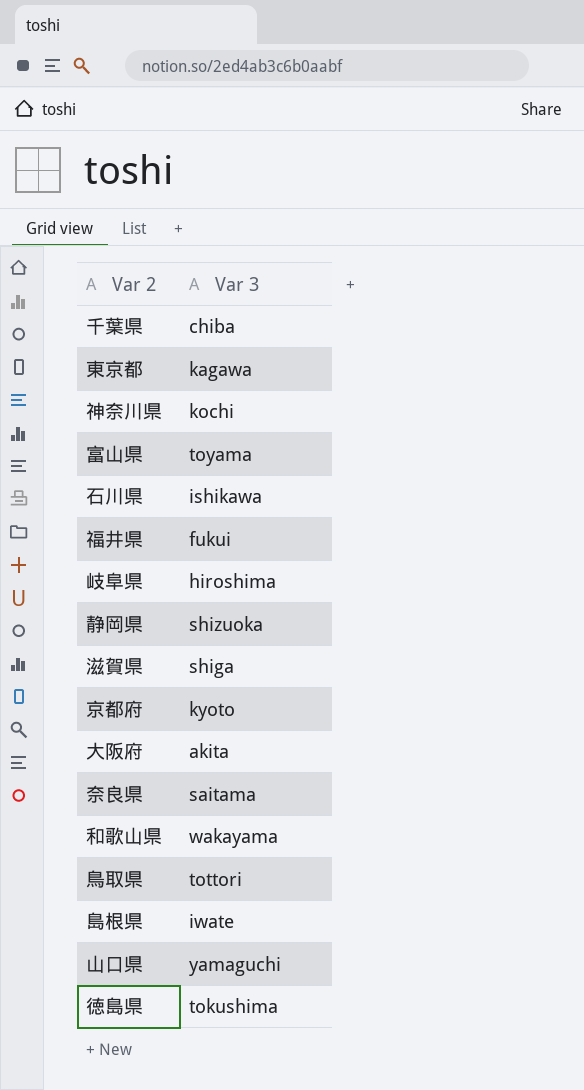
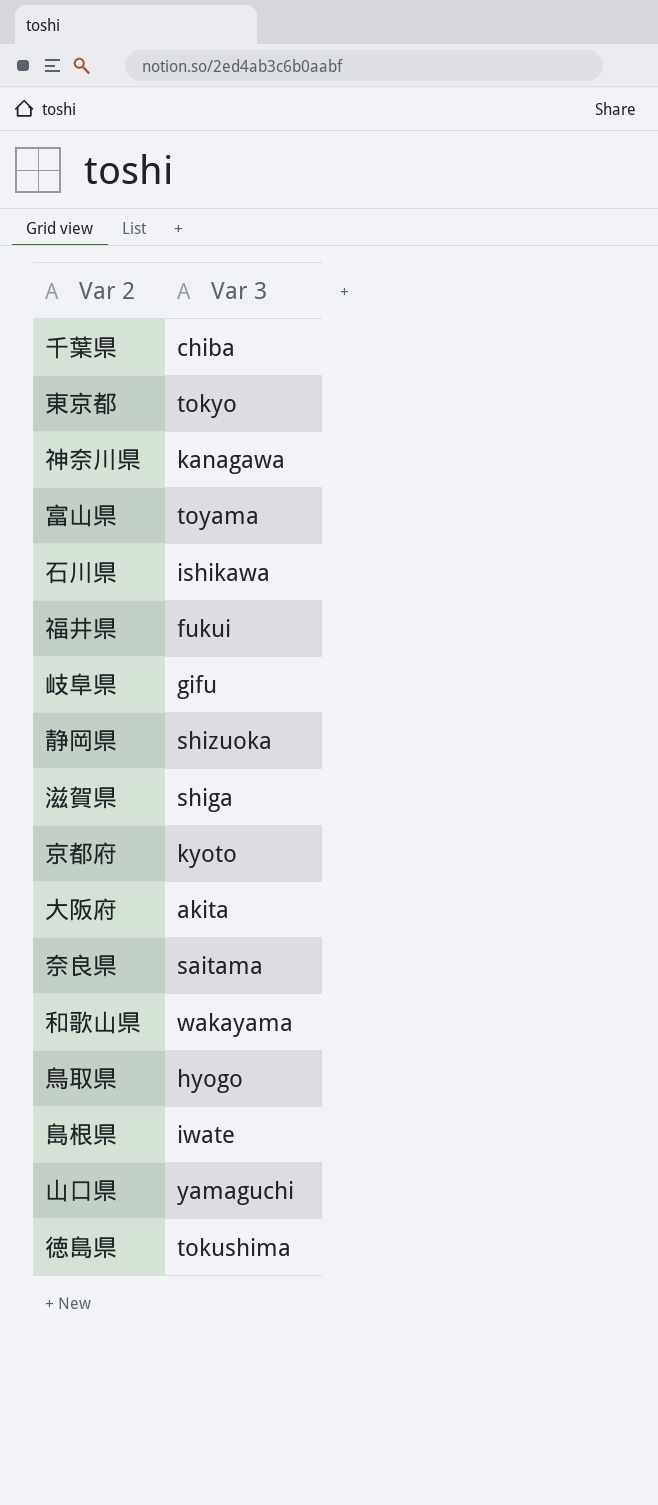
東京都 | Var 3: kagawa -> tokyo
神奈川県 | Var 3: kochi -> kanagawa
岐阜県 | Var 3: hiroshima -> gifu
鳥取県 | Var 3: tottori -> hyogo

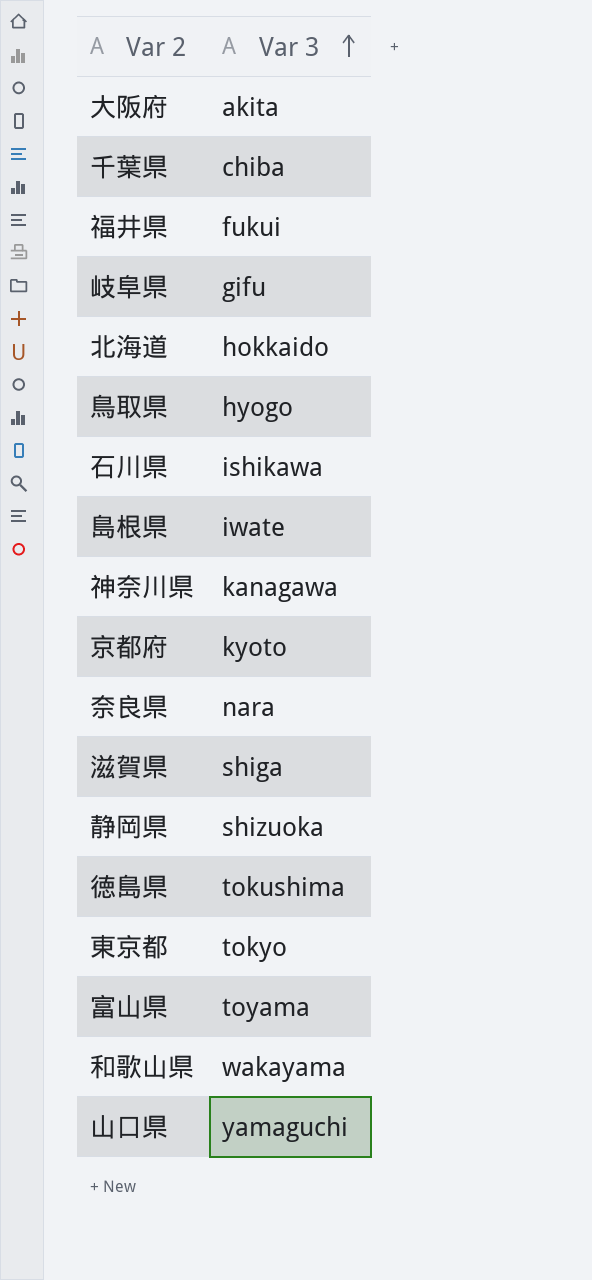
row order: none -> Var 3 ascending
row 北海道: none -> hokkaido
奈良県 | Var 3: saitama -> nara

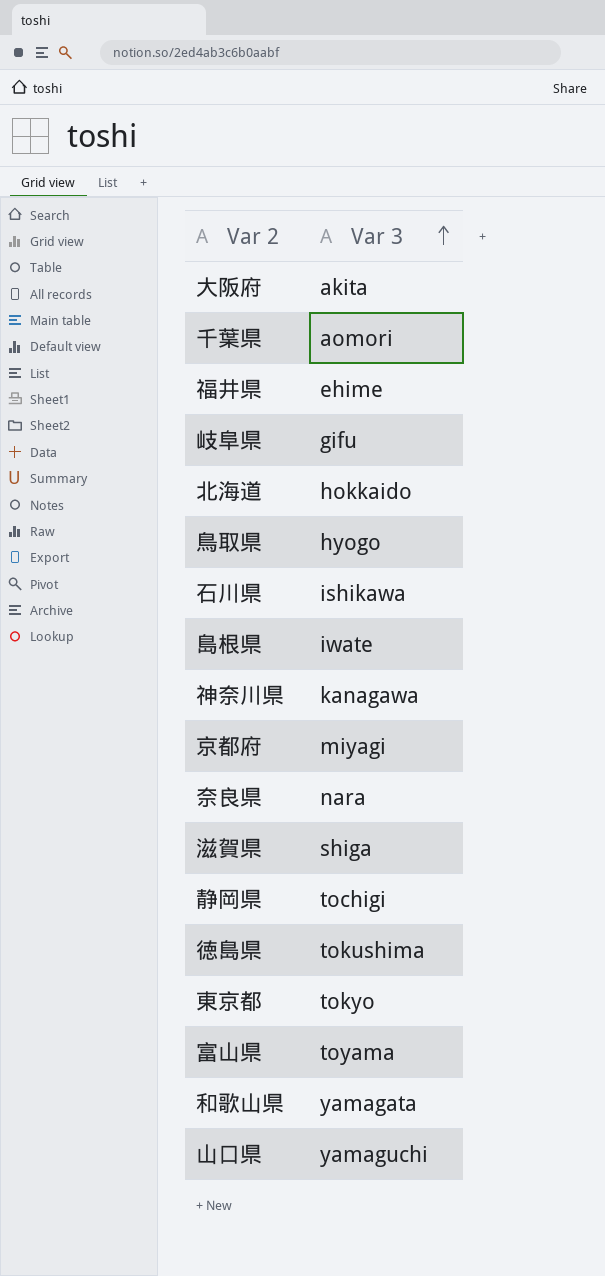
千葉県 | Var 3: chiba -> aomori
福井県 | Var 3: fukui -> ehime
京都府 | Var 3: kyoto -> miyagi
静岡県 | Var 3: shizuoka -> tochigi
和歌山県 | Var 3: wakayama -> yamagata

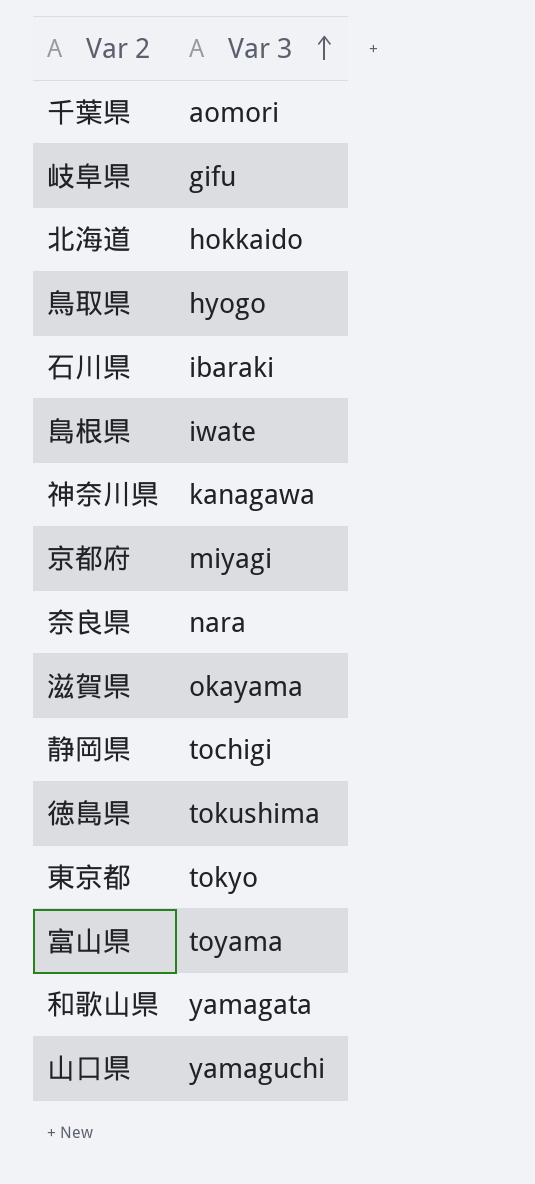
row 大阪府: akita -> none
row 福井県: ehime -> none
石川県 | Var 3: ishikawa -> ibaraki
滋賀県 | Var 3: shiga -> okayama

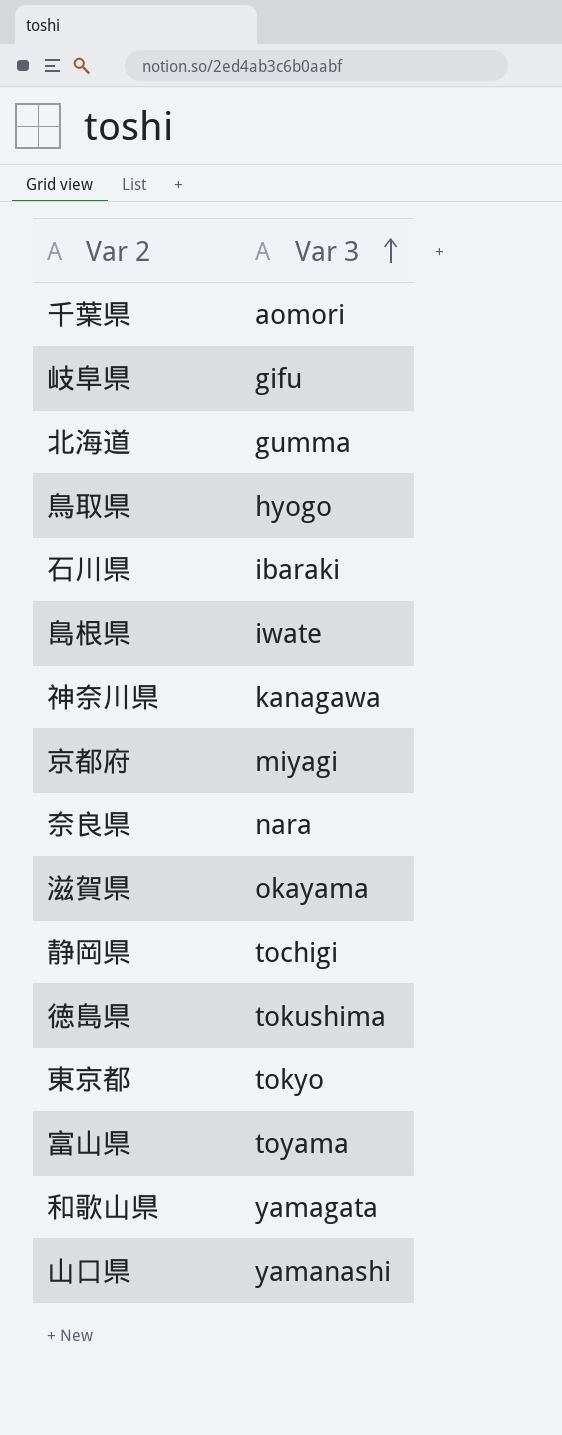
北海道 | Var 3: hokkaido -> gumma
山口県 | Var 3: yamaguchi -> yamanashi

